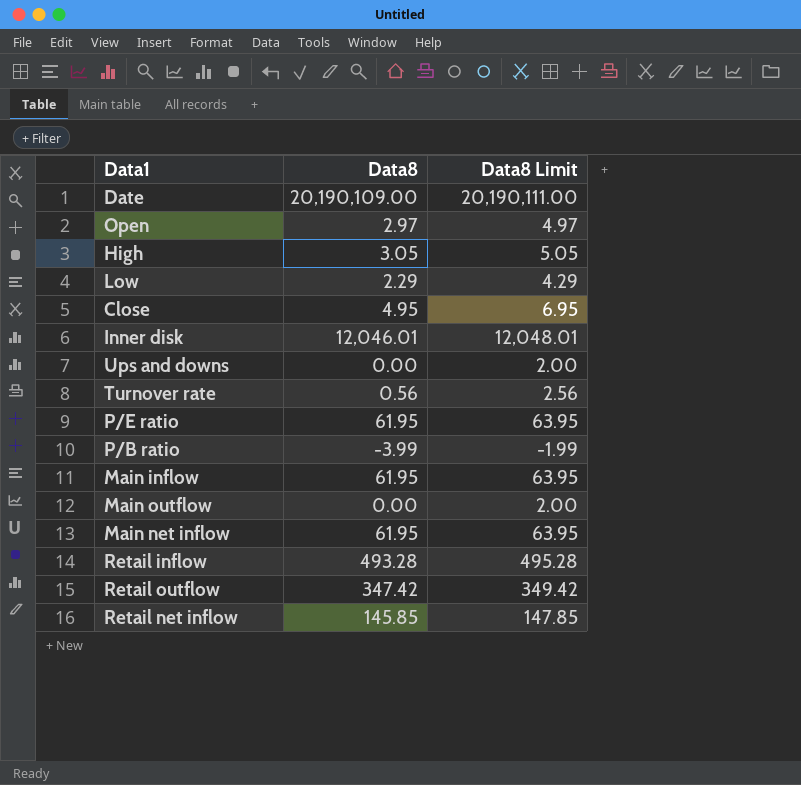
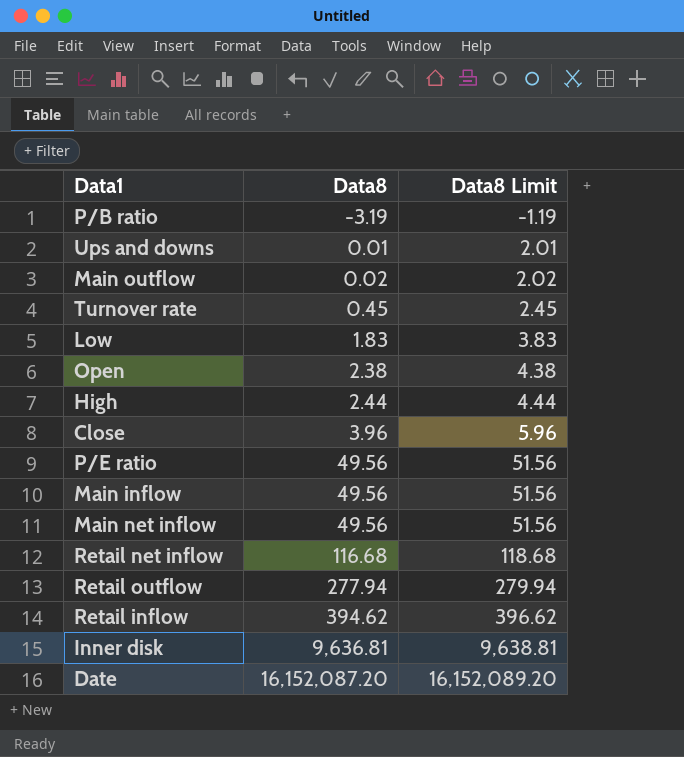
row order: none -> Data8 ascending
P/B ratio | Data8: -3.99 -> -3.19
P/B ratio | Data8 Limit: -1.99 -> -1.19
Ups and downs | Data8: 0.00 -> 0.01
Ups and downs | Data8 Limit: 2.00 -> 2.01
Main outflow | Data8: 0.00 -> 0.02
Main outflow | Data8 Limit: 2.00 -> 2.02
Turnover rate | Data8: 0.56 -> 0.45
Turnover rate | Data8 Limit: 2.56 -> 2.45
Low | Data8: 2.29 -> 1.83
Low | Data8 Limit: 4.29 -> 3.83
Open | Data8: 2.97 -> 2.38
Open | Data8 Limit: 4.97 -> 4.38
High | Data8: 3.05 -> 2.44
High | Data8 Limit: 5.05 -> 4.44
Close | Data8: 4.95 -> 3.96
Close | Data8 Limit: 6.95 -> 5.96
P/E ratio | Data8: 61.95 -> 49.56
P/E ratio | Data8 Limit: 63.95 -> 51.56
Main inflow | Data8: 61.95 -> 49.56
Main inflow | Data8 Limit: 63.95 -> 51.56
Main net inflow | Data8: 61.95 -> 49.56
Main net inflow | Data8 Limit: 63.95 -> 51.56
Retail net inflow | Data8: 145.85 -> 116.68
Retail net inflow | Data8 Limit: 147.85 -> 118.68
Retail outflow | Data8: 347.42 -> 277.94
Retail outflow | Data8 Limit: 349.42 -> 279.94
Retail inflow | Data8: 493.28 -> 394.62
Retail inflow | Data8 Limit: 495.28 -> 396.62
Inner disk | Data8: 12,046.01 -> 9,636.81
Inner disk | Data8 Limit: 12,048.01 -> 9,638.81
Date | Data8: 20,190,109.00 -> 16,152,087.20
Date | Data8 Limit: 20,190,111.00 -> 16,152,089.20

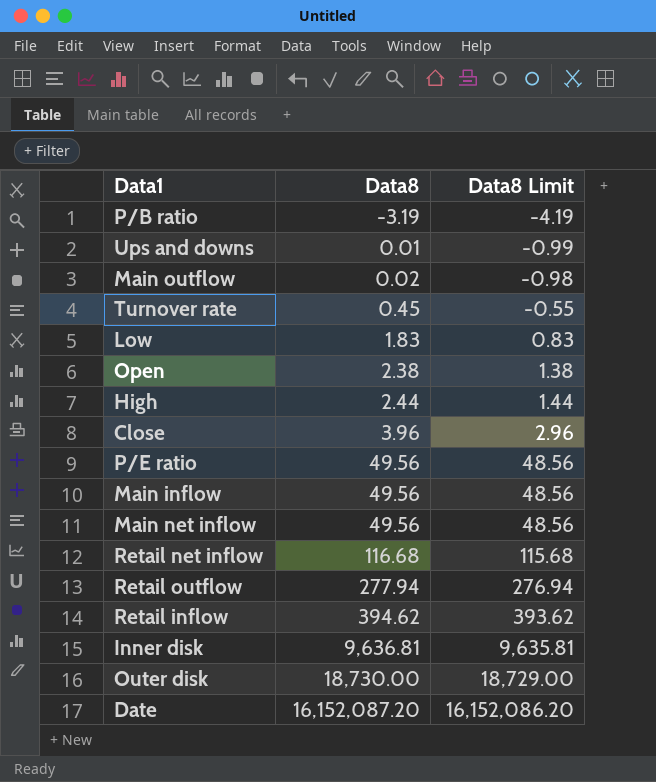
column Data8 Limit | formula: [Data8] + 2 -> [Data8] - 1
row Outer disk: none -> 18,730.00 | 18,729.00

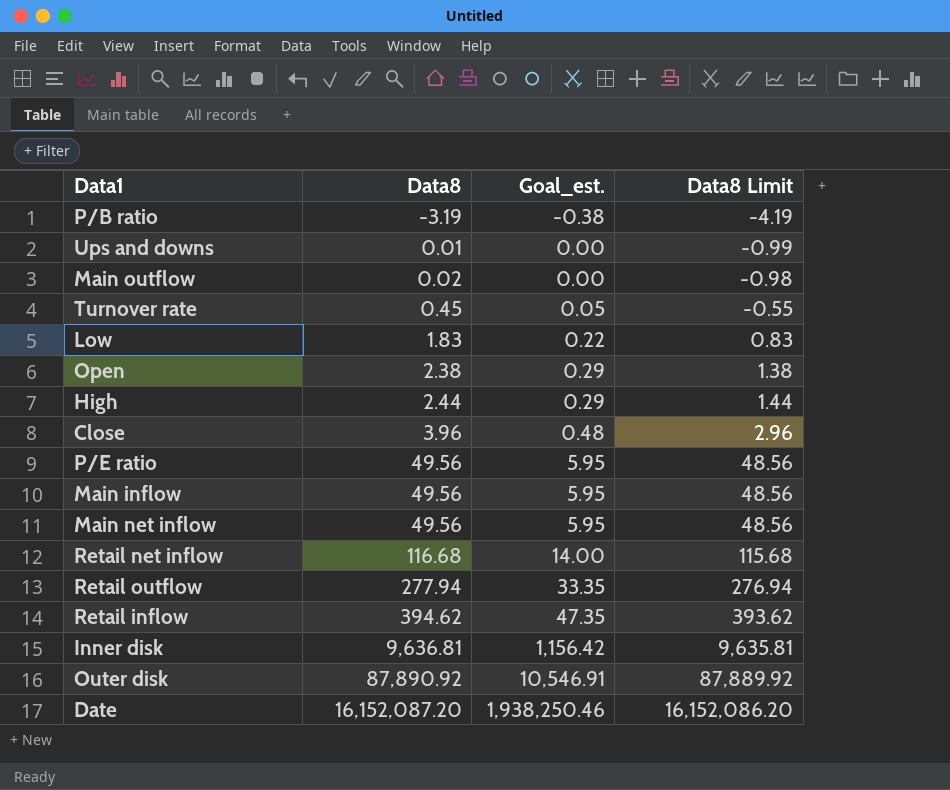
column Goal_est. | formula: none -> [Data8] * 0.12
Outer disk | Data8: 18,730.00 -> 87,890.92
Outer disk | Data8 Limit: 18,729.00 -> 87,889.92

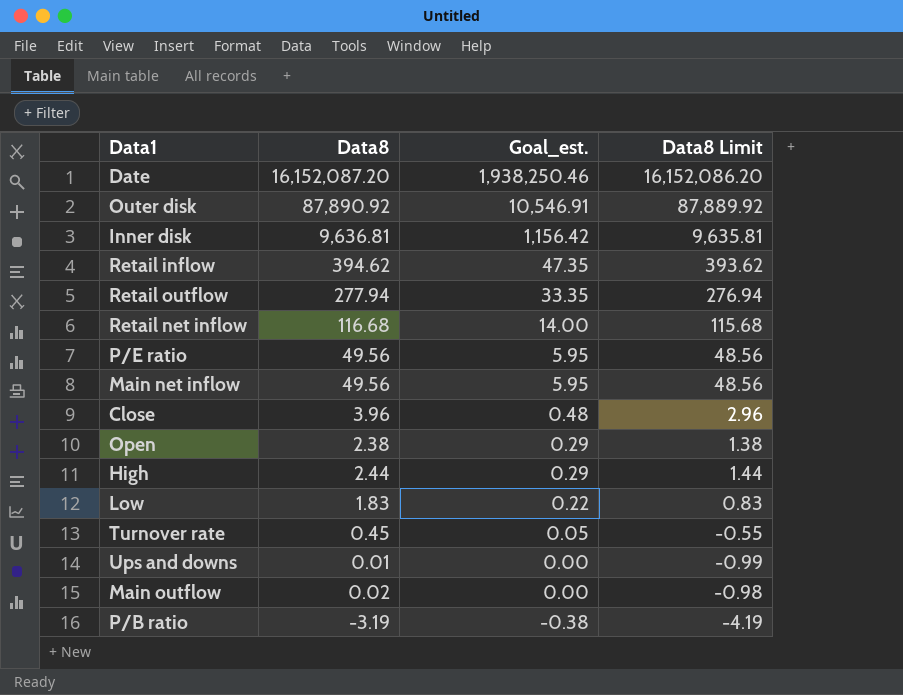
row order: Data8 ascending -> Goal_est. descending
row Main inflow: 49.56 | 5.95 | 48.56 -> none

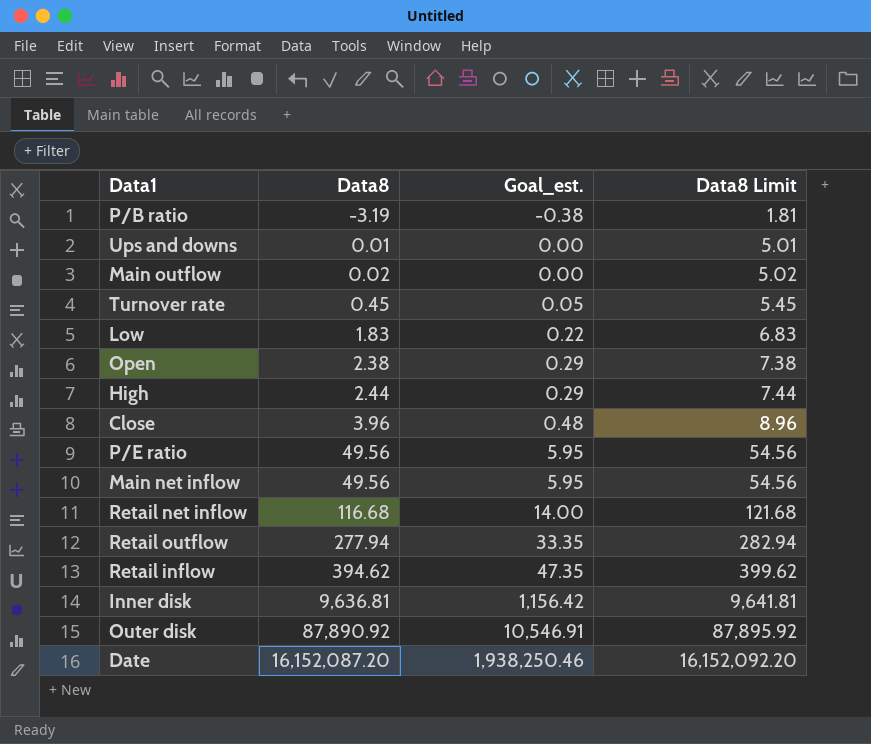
row order: Goal_est. descending -> Data8 ascending
column Data8 Limit | formula: [Data8] - 1 -> [Data8] + 5

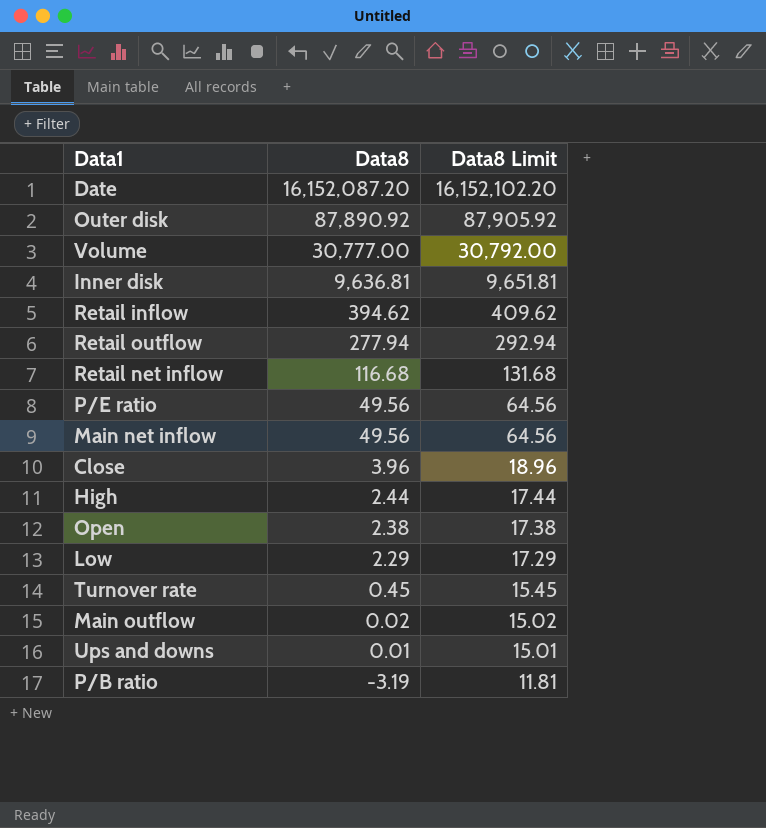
row order: Data8 ascending -> Data8 descending
column Goal_est. | formula: [Data8] * 0.12 -> none
column Data8 Limit | formula: [Data8] + 5 -> [Data8] + 15
row Volume: none -> 30,777.00 | 30,792.00
Low | Data8: 1.83 -> 2.29

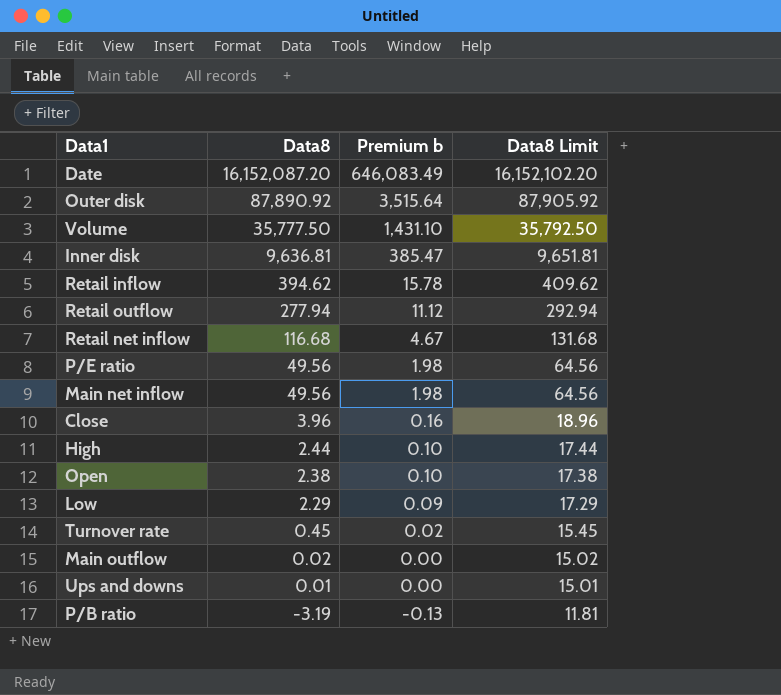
column Premium b | formula: none -> [Data8] * 0.04
Volume | Data8: 30,777.00 -> 35,777.50
Volume | Data8 Limit: 30,792.00 -> 35,792.50

